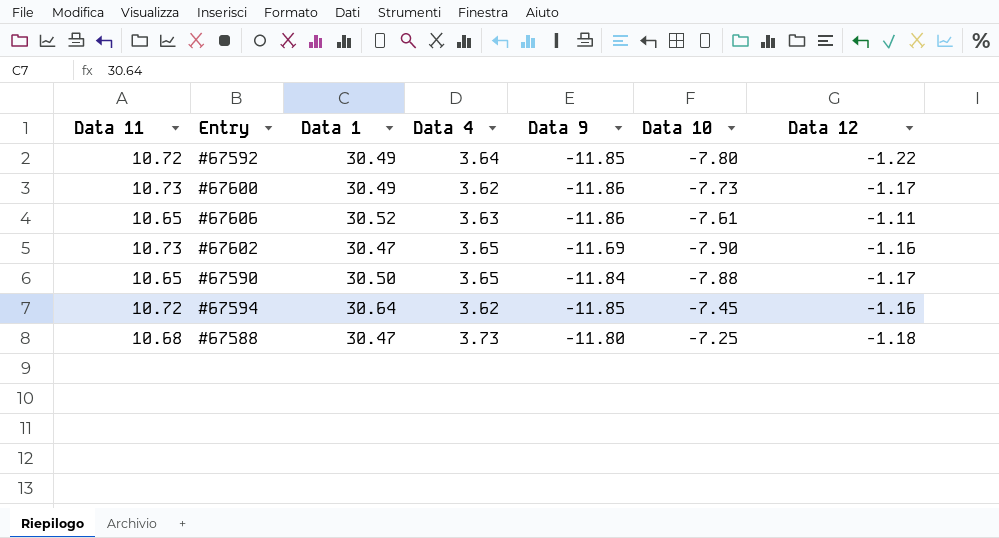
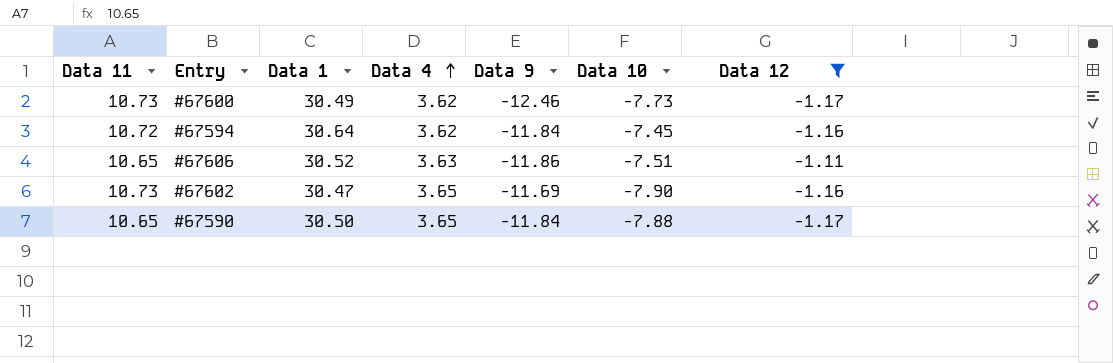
filter: none -> Data 12 >= -1.17
row order: none -> Data 4 ascending
#67600 | Data 9: -11.86 -> -12.46
#67594 | Data 9: -11.85 -> -11.84
#67606 | Data 10: -7.61 -> -7.51

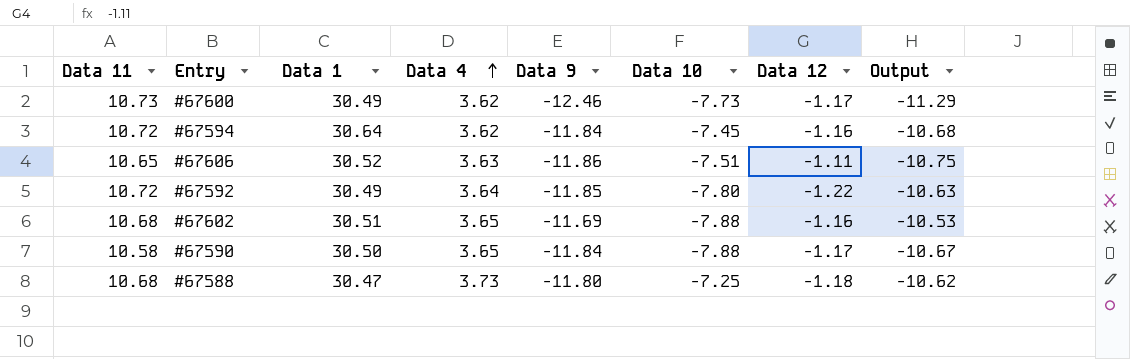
filter: Data 12 >= -1.17 -> none
column Output | formula: none -> [Data 9] - [Data 12]
#67602 | Data 11: 10.73 -> 10.68
#67602 | Data 1: 30.47 -> 30.51
#67602 | Data 10: -7.90 -> -7.88
#67590 | Data 11: 10.65 -> 10.58

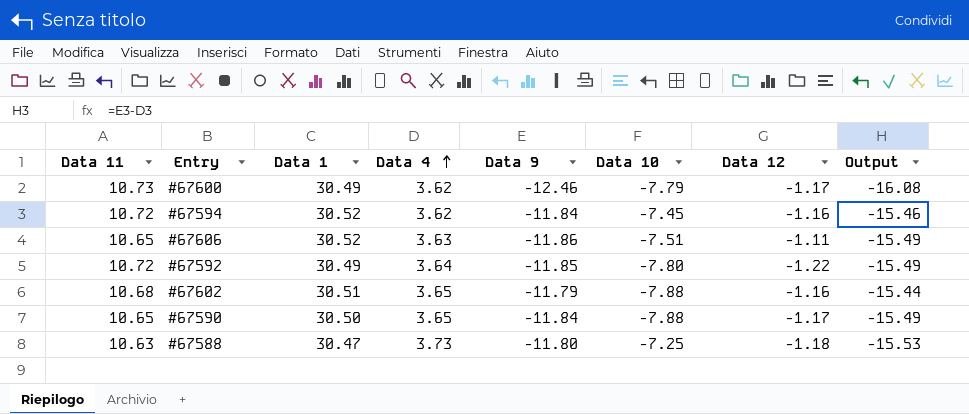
column Output | formula: [Data 9] - [Data 12] -> [Data 9] - [Data 4]
#67600 | Data 10: -7.73 -> -7.79
#67594 | Data 1: 30.64 -> 30.52
#67602 | Data 9: -11.69 -> -11.79
#67590 | Data 11: 10.58 -> 10.65
#67588 | Data 11: 10.68 -> 10.63

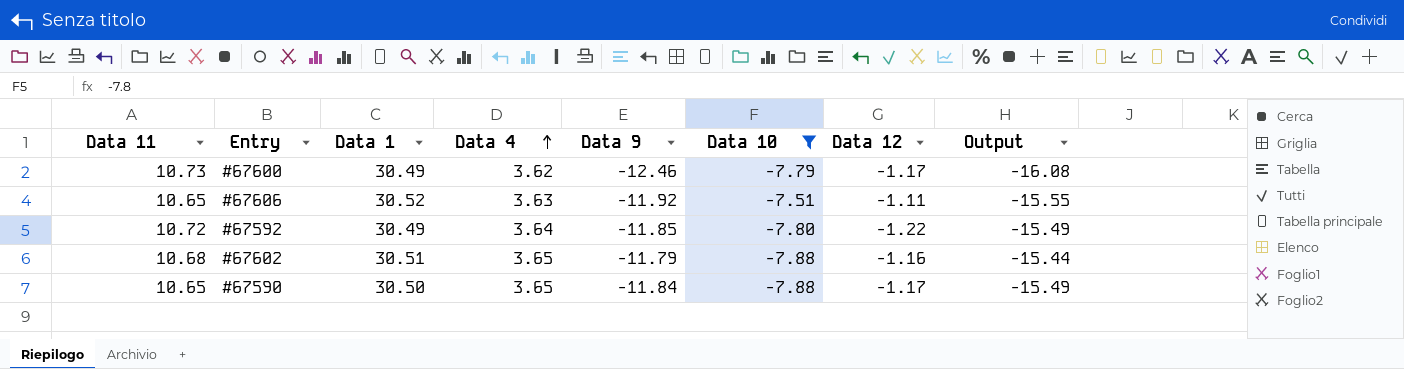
filter: none -> Data 10 <= -7.51
#67606 | Data 9: -11.86 -> -11.92
#67606 | Output: -15.49 -> -15.55

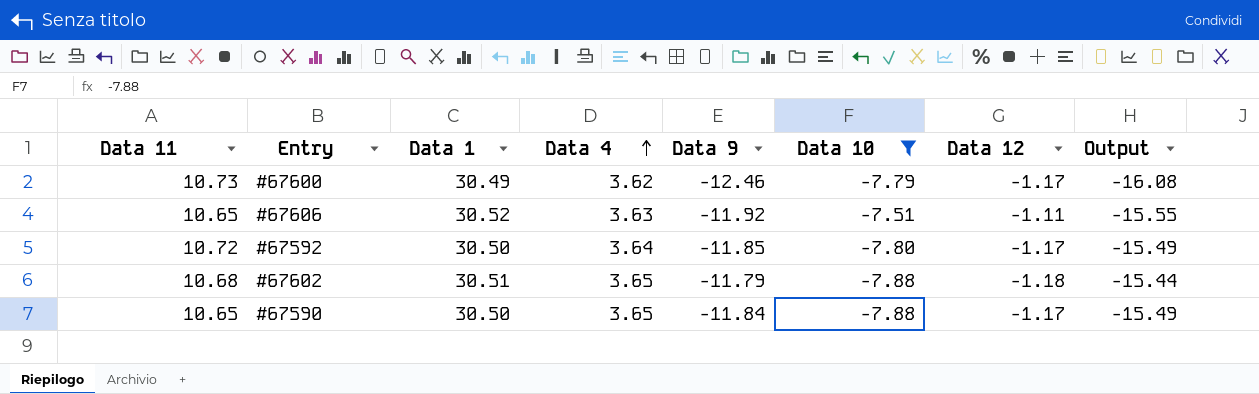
#67592 | Data 1: 30.49 -> 30.50
#67592 | Data 12: -1.22 -> -1.17
#67602 | Data 12: -1.16 -> -1.18

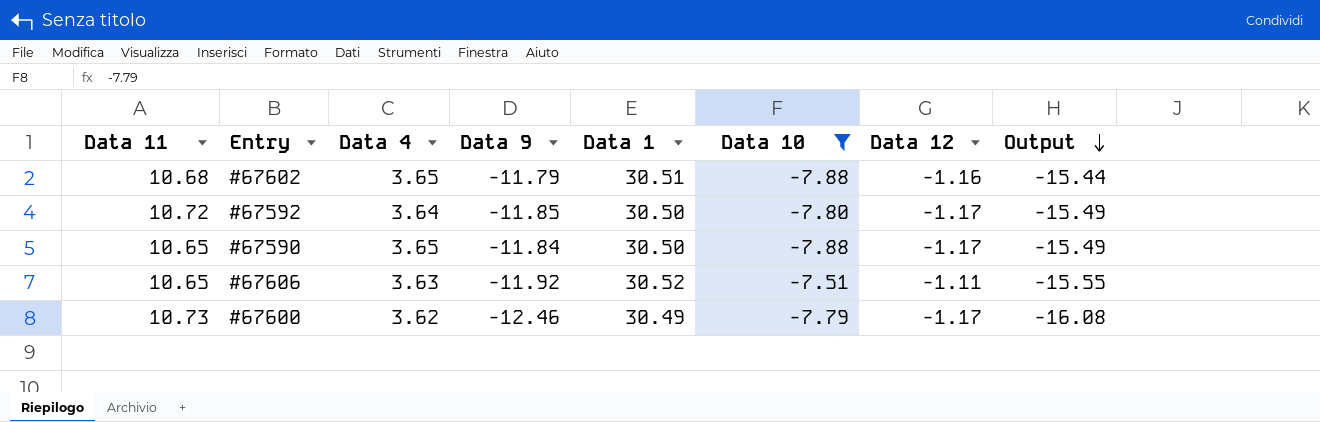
row order: Data 4 ascending -> Output descending
column Data 1 | position: 3 -> 5
#67602 | Data 12: -1.18 -> -1.16

